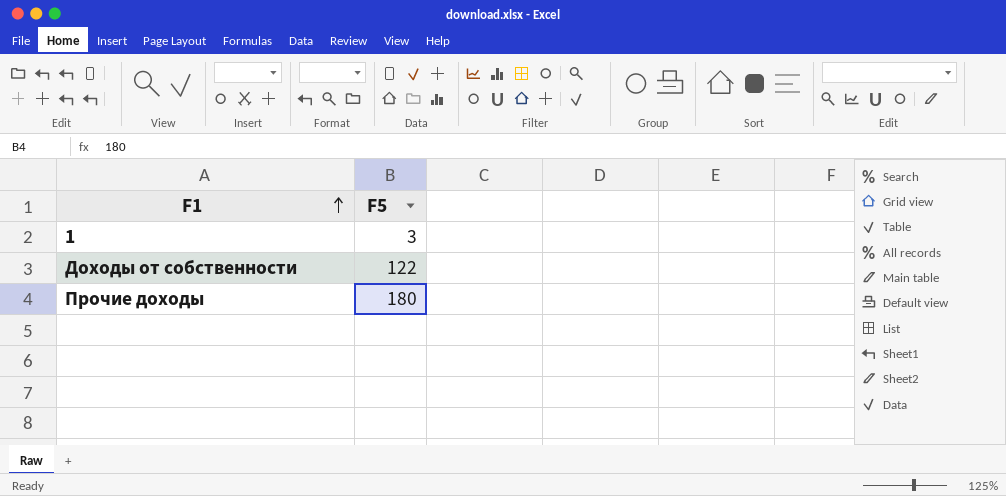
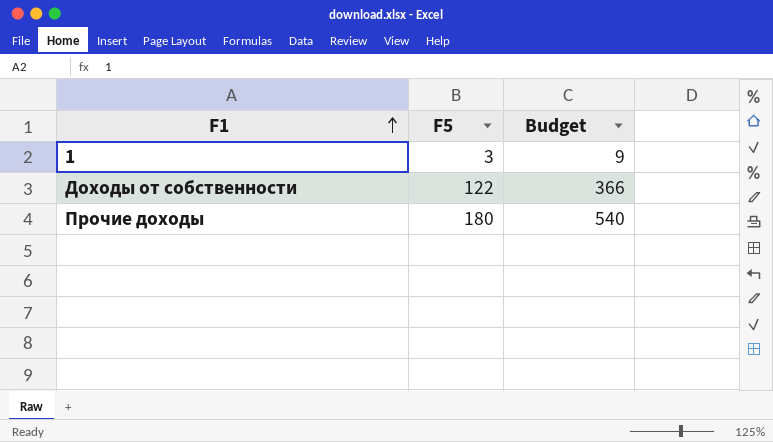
column Budget | formula: none -> [F5] * 3

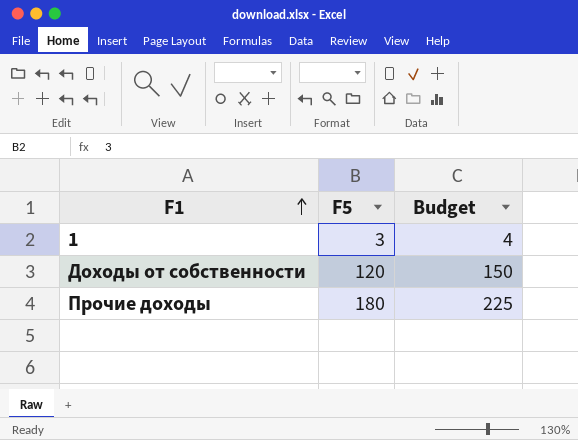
column Budget | formula: [F5] * 3 -> [F5] * 1.25
Доходы от собственности | F5: 122 -> 120

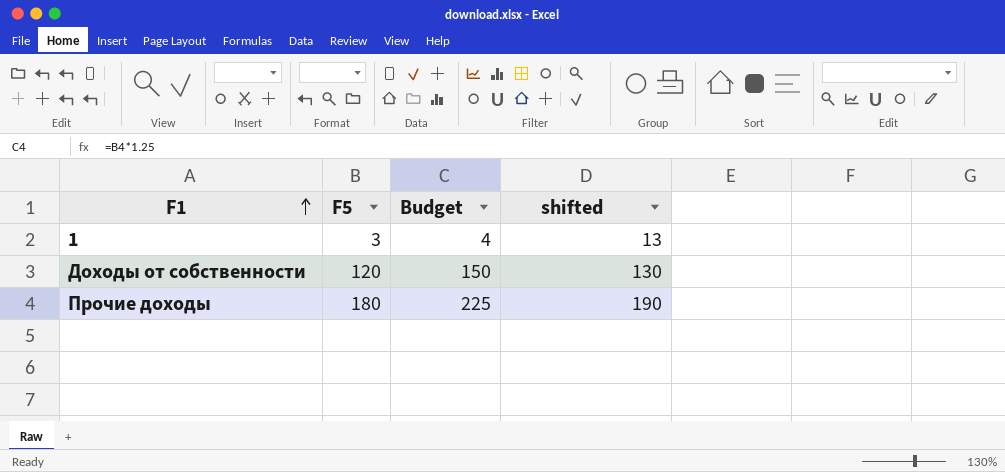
column shifted | formula: none -> [F5] + 10

